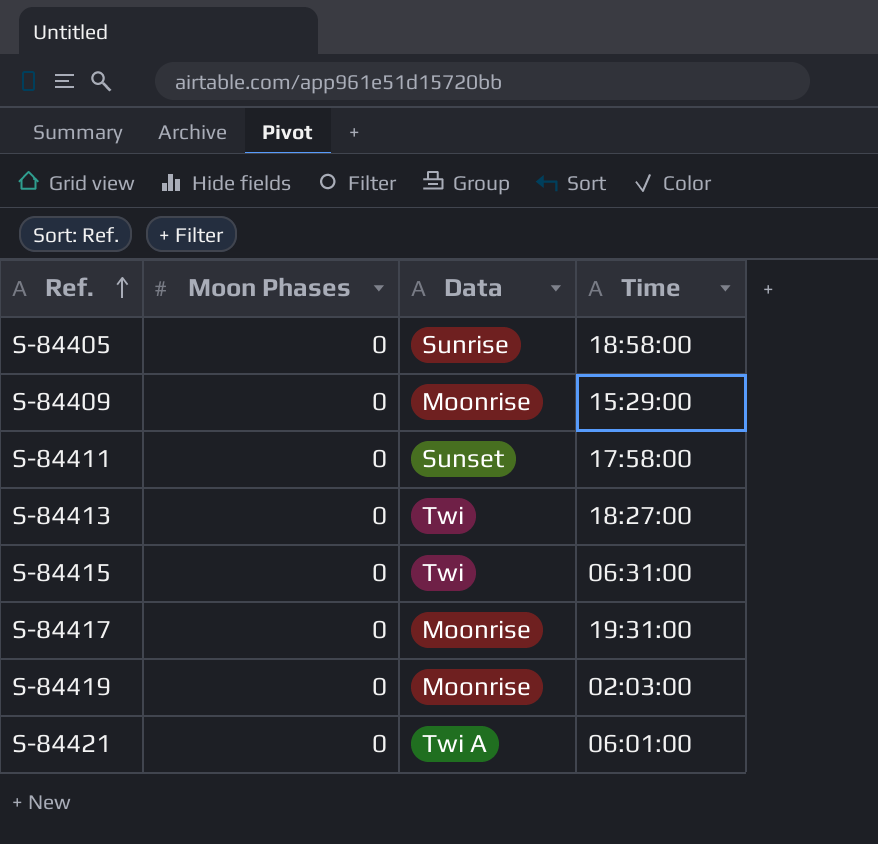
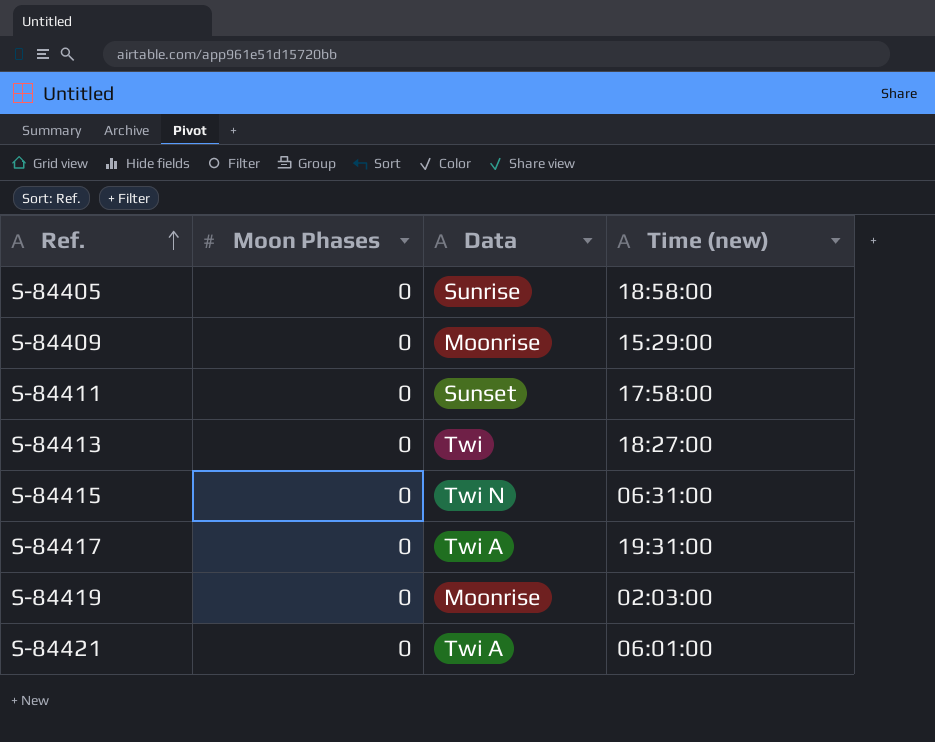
column name: Time -> Time (new)
S-84415 | Data: Twi -> Twi N
S-84417 | Data: Moonrise -> Twi A

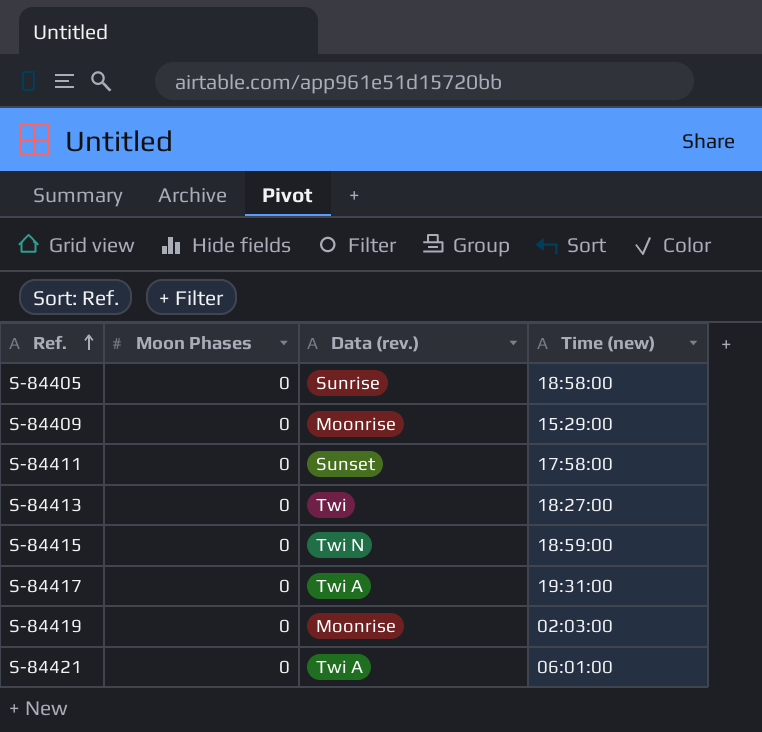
column name: Data -> Data (rev.)
S-84415 | Time (new): 06:31:00 -> 18:59:00

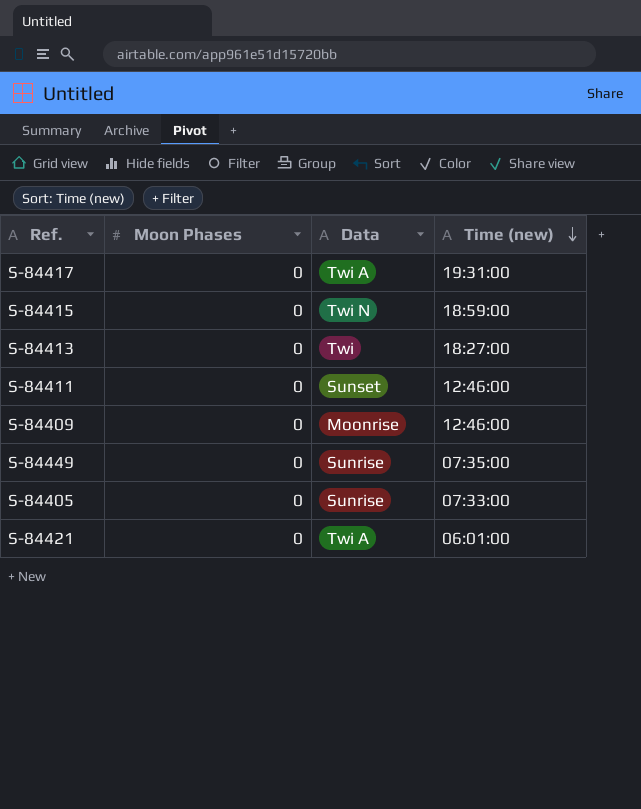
row order: Ref. ascending -> Time (new) descending
column name: Data (rev.) -> Data
row S-84419: 0 | Moonrise | 02:03:00 -> none
S-84411 | Time (new): 17:58:00 -> 12:46:00
S-84409 | Time (new): 15:29:00 -> 12:46:00
row S-84449: none -> 0 | Sunrise | 07:35:00
S-84405 | Time (new): 18:58:00 -> 07:33:00

